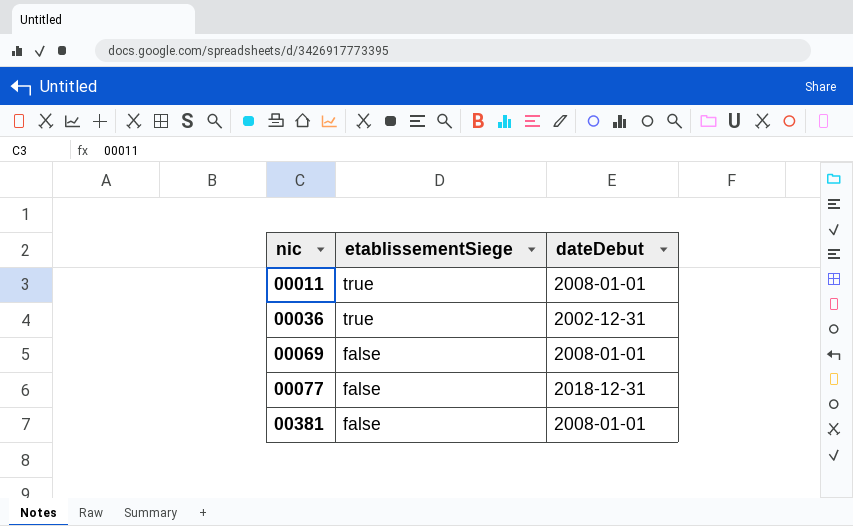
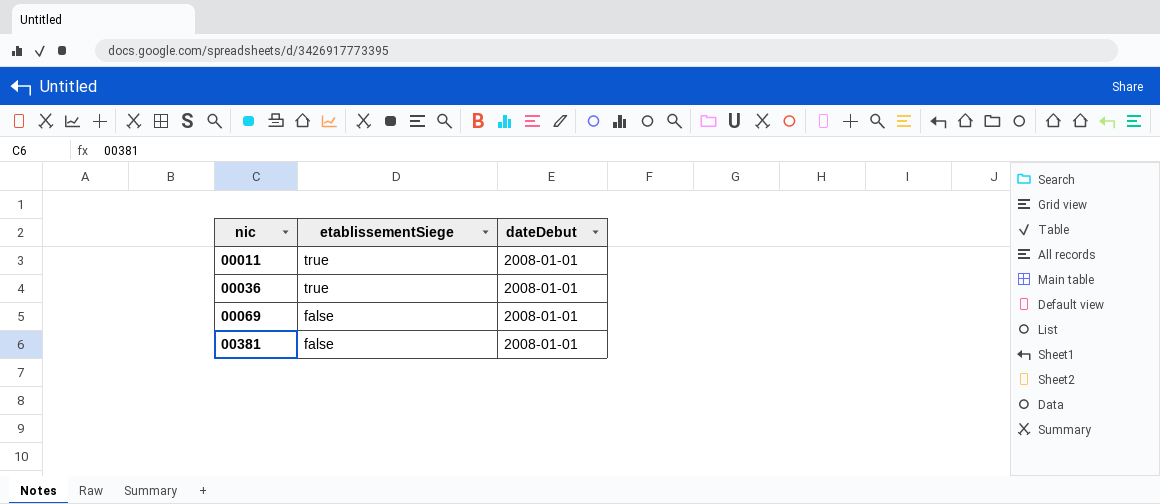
row 00077: false | 2018-12-31 -> none
00036 | dateDebut: 2002-12-31 -> 2008-01-01

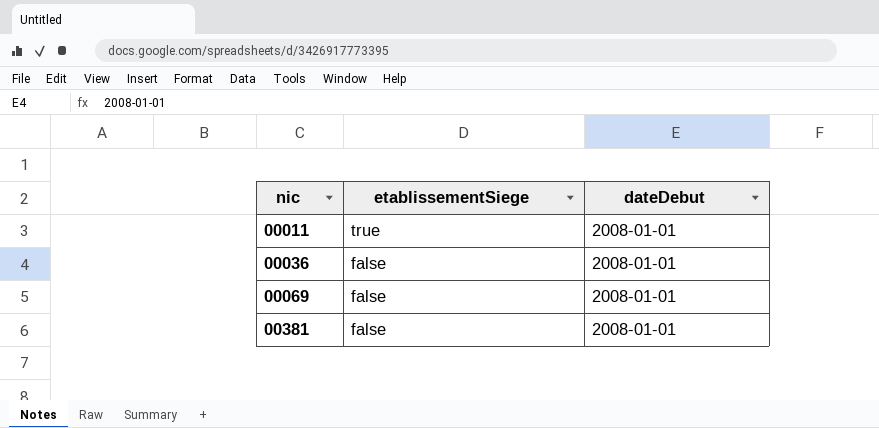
00036 | etablissementSiege: true -> false

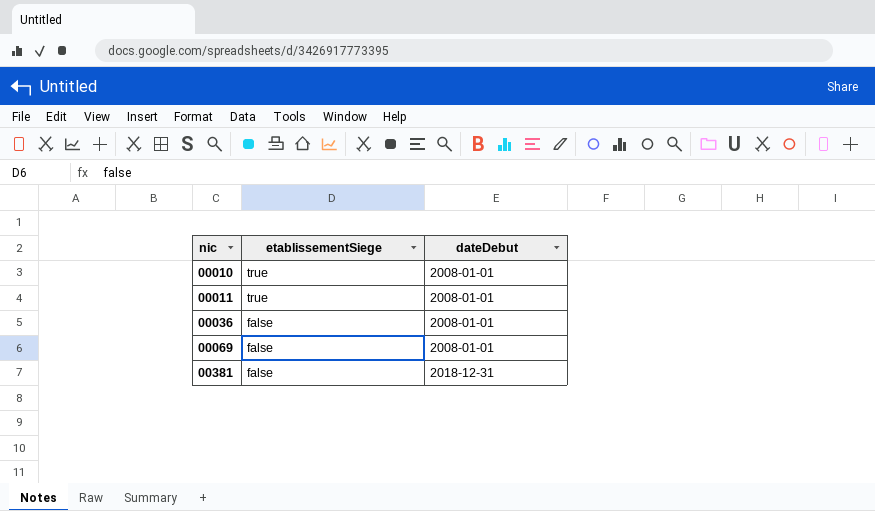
row 00010: none -> true | 2008-01-01
00381 | dateDebut: 2008-01-01 -> 2018-12-31

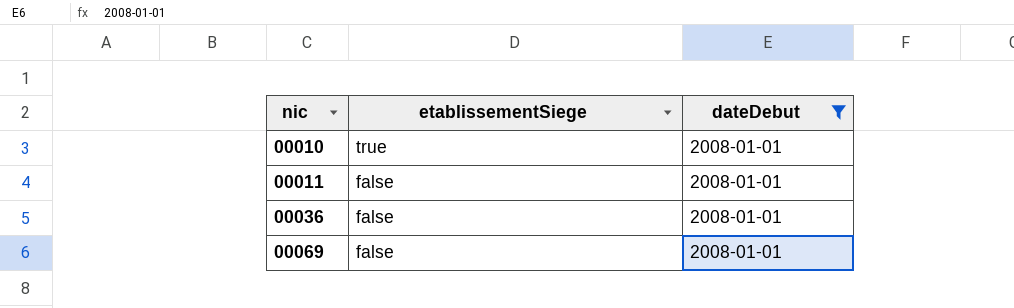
filter: none -> dateDebut = 2008-01-01
00011 | etablissementSiege: true -> false

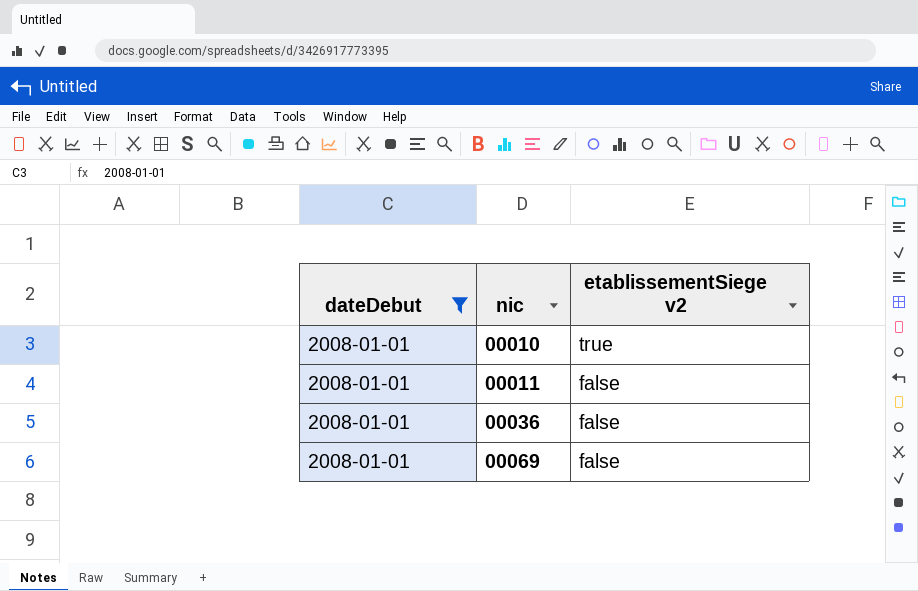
column dateDebut | position: 3 -> 1
column name: etablissementSiege -> etablissementSiege v2

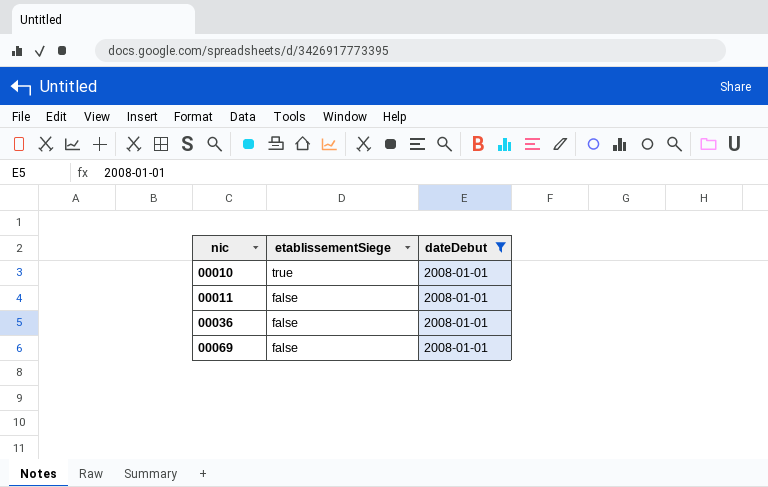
column name: etablissementSiege v2 -> etablissementSiege
column dateDebut | position: 1 -> 3

